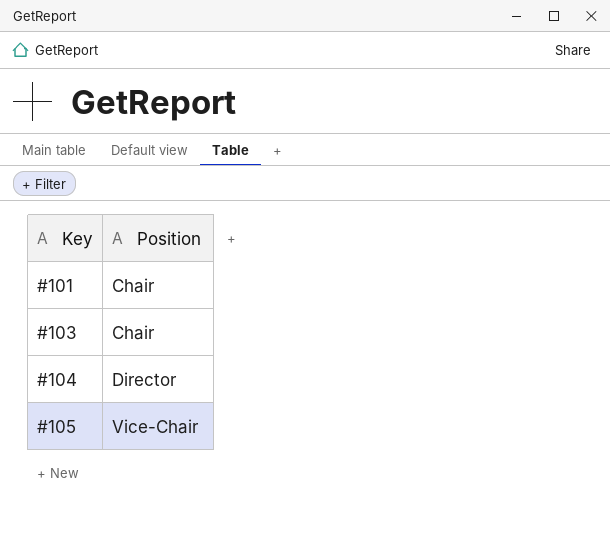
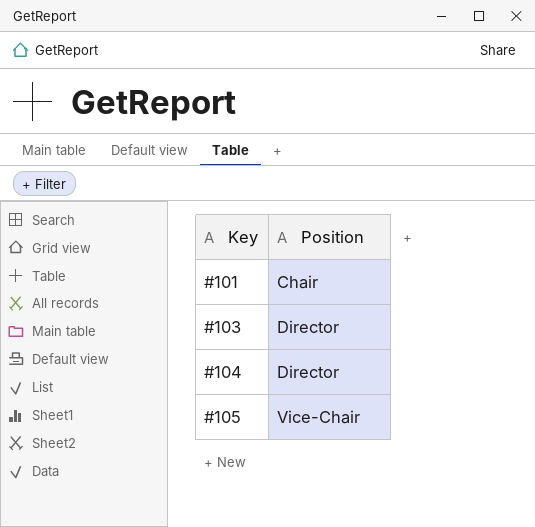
#103 | Position: Chair -> Director

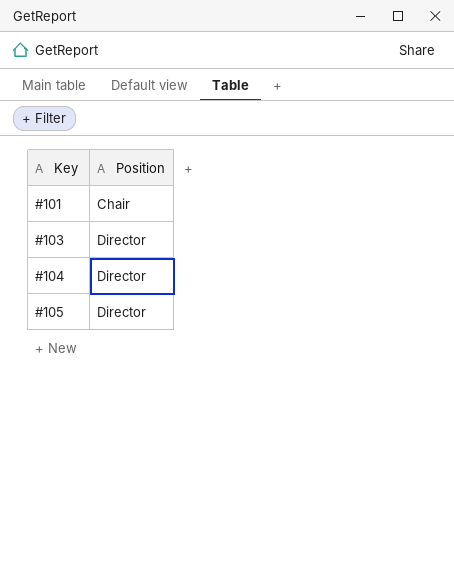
#105 | Position: Vice-Chair -> Director

